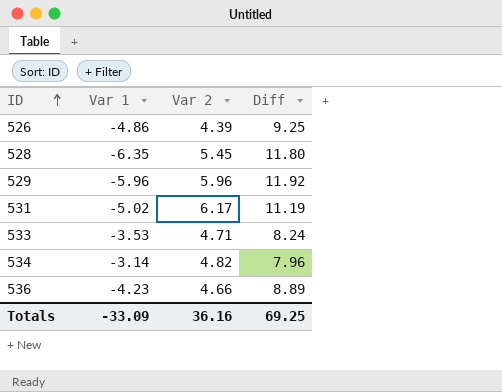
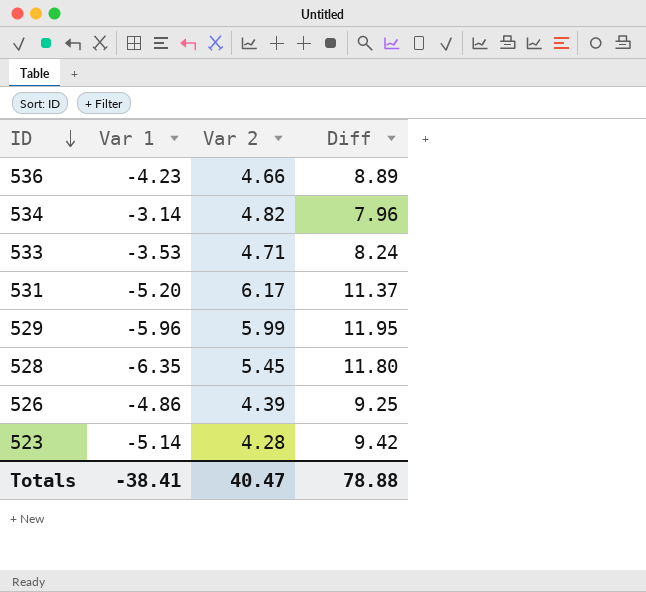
row order: ID ascending -> ID descending
531 | Var 1: -5.02 -> -5.20
531 | Diff: 11.19 -> 11.37
529 | Var 2: 5.96 -> 5.99
529 | Diff: 11.92 -> 11.95
row 523: none -> -5.14 | 4.28 | 9.42
Totals | Var 1: -33.09 -> -38.41
Totals | Var 2: 36.16 -> 40.47
Totals | Diff: 69.25 -> 78.88

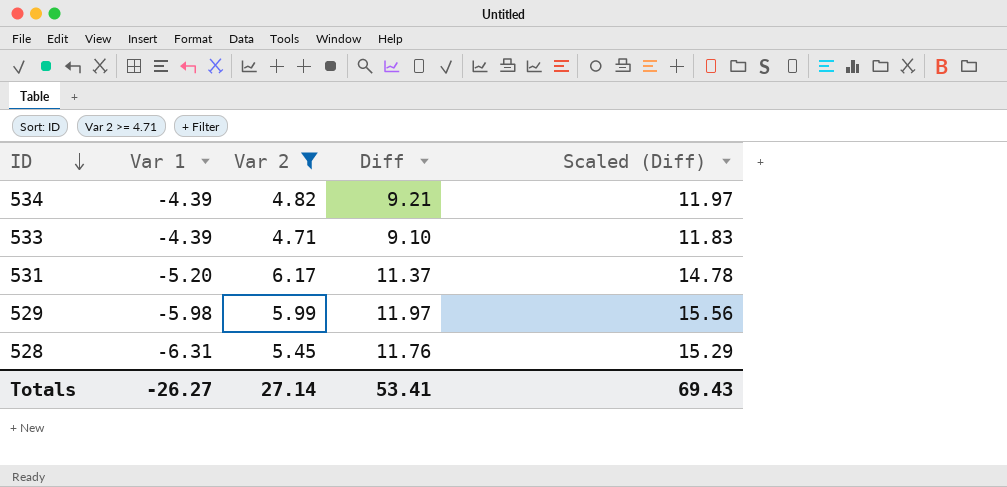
filter: none -> Var 2 >= 4.71
column Scaled (Diff) | formula: none -> [Diff] * 1.3
534 | Var 1: -3.14 -> -4.39
534 | Diff: 7.96 -> 9.21
533 | Var 1: -3.53 -> -4.39
533 | Diff: 8.24 -> 9.10
529 | Var 1: -5.96 -> -5.98
529 | Diff: 11.95 -> 11.97
528 | Var 1: -6.35 -> -6.31
528 | Diff: 11.80 -> 11.76
Totals | Var 1: -38.41 -> -26.27
Totals | Var 2: 40.47 -> 27.14
Totals | Diff: 78.88 -> 53.41

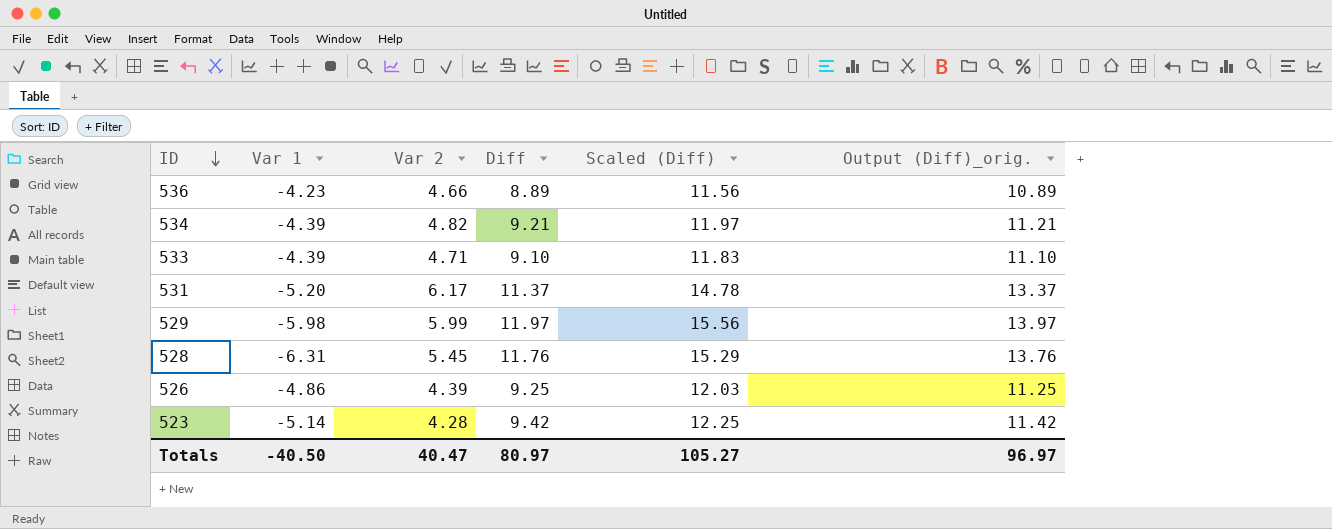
filter: Var 2 >= 4.71 -> none
column Output (Diff)_orig. | formula: none -> [Diff] + 2
Totals | Var 1: -26.27 -> -40.50
Totals | Var 2: 27.14 -> 40.47
Totals | Diff: 53.41 -> 80.97
Totals | Scaled (Diff): 69.43 -> 105.27

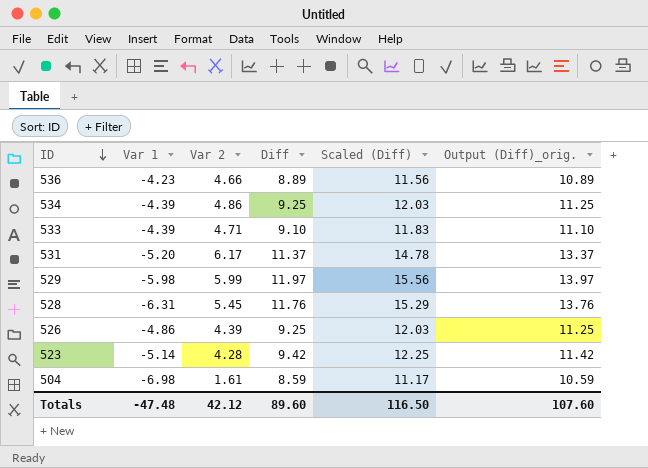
534 | Var 2: 4.82 -> 4.86
534 | Diff: 9.21 -> 9.25
534 | Scaled (Diff): 11.97 -> 12.03
534 | Output (Diff)_orig.: 11.21 -> 11.25
row 504: none -> -6.98 | 1.61 | 8.59 | 11.17 | 10.59
Totals | Var 1: -40.50 -> -47.48
Totals | Var 2: 40.47 -> 42.12
Totals | Diff: 80.97 -> 89.60
Totals | Scaled (Diff): 105.27 -> 116.50
Totals | Output (Diff)_orig.: 96.97 -> 107.60

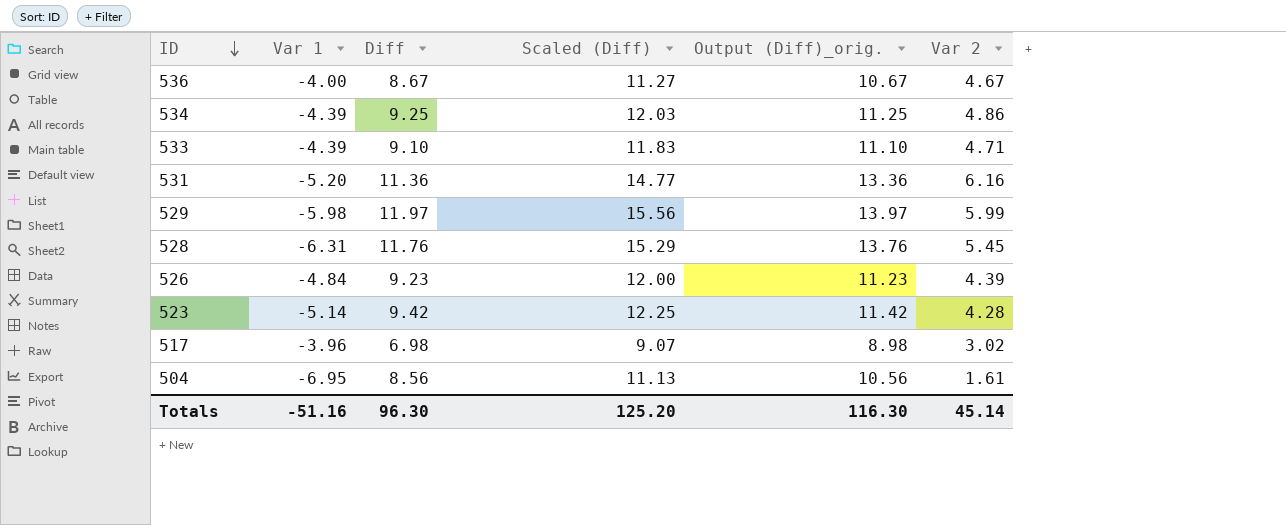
column Var 2 | position: 3 -> 6
536 | Var 1: -4.23 -> -4.00
536 | Diff: 8.89 -> 8.67
536 | Scaled (Diff): 11.56 -> 11.27
536 | Output (Diff)_orig.: 10.89 -> 10.67
536 | Var 2: 4.66 -> 4.67
531 | Diff: 11.37 -> 11.36
531 | Scaled (Diff): 14.78 -> 14.77
531 | Output (Diff)_orig.: 13.37 -> 13.36
531 | Var 2: 6.17 -> 6.16
526 | Var 1: -4.86 -> -4.84
526 | Diff: 9.25 -> 9.23
526 | Scaled (Diff): 12.03 -> 12.00
526 | Output (Diff)_orig.: 11.25 -> 11.23
row 517: none -> -3.96 | 6.98 | 9.07 | 8.98 | 3.02
504 | Var 1: -6.98 -> -6.95
504 | Diff: 8.59 -> 8.56
504 | Scaled (Diff): 11.17 -> 11.13
504 | Output (Diff)_orig.: 10.59 -> 10.56
Totals | Var 1: -47.48 -> -51.16
Totals | Diff: 89.60 -> 96.30
Totals | Scaled (Diff): 116.50 -> 125.20
Totals | Output (Diff)_orig.: 107.60 -> 116.30
Totals | Var 2: 42.12 -> 45.14

